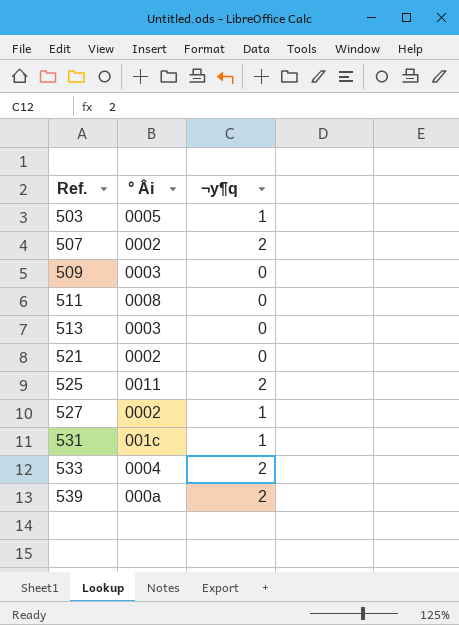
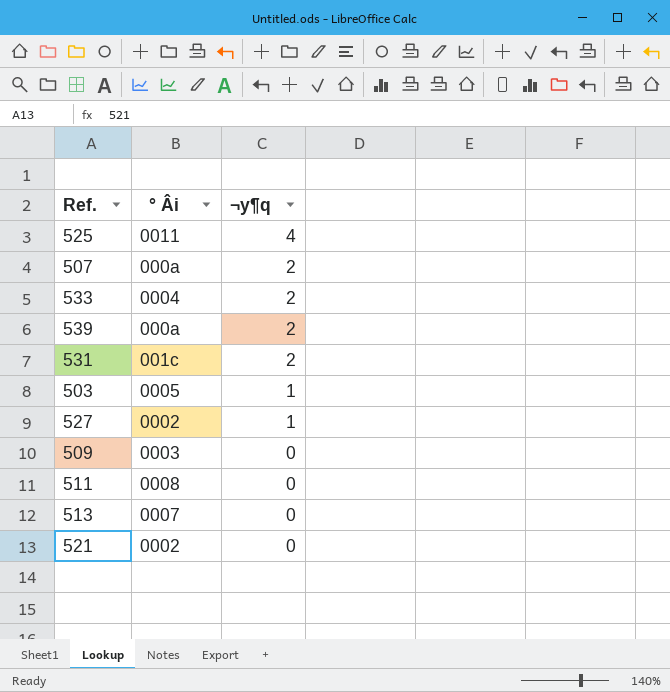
row order: Ref. ascending -> ¬y¶q descending
525 | ¬y¶q: 2 -> 4
507 | ° Âi: 0002 -> 000a
531 | ¬y¶q: 1 -> 2
513 | ° Âi: 0003 -> 0007

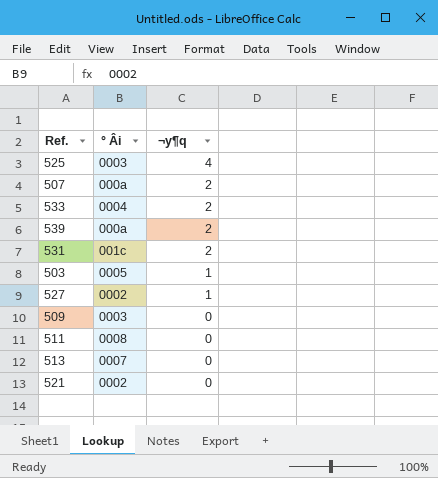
525 | ° Âi: 0011 -> 0003

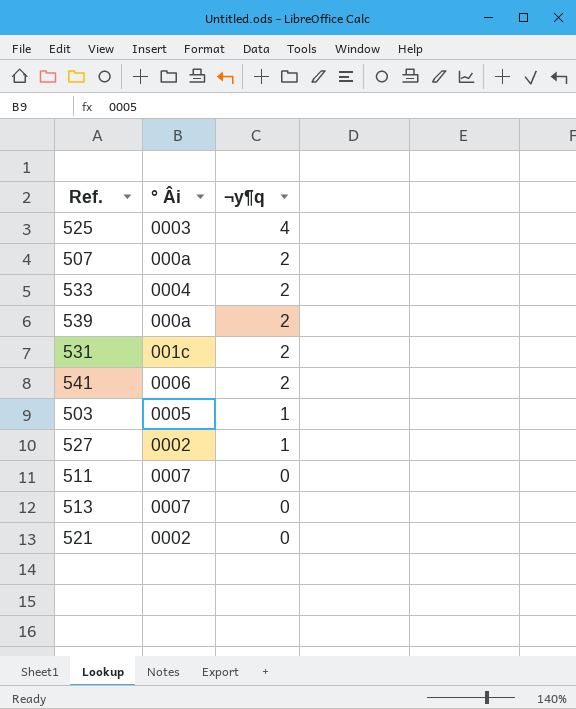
row 509: 0003 | 0 -> none
row 541: none -> 0006 | 2
511 | ° Âi: 0008 -> 0007

